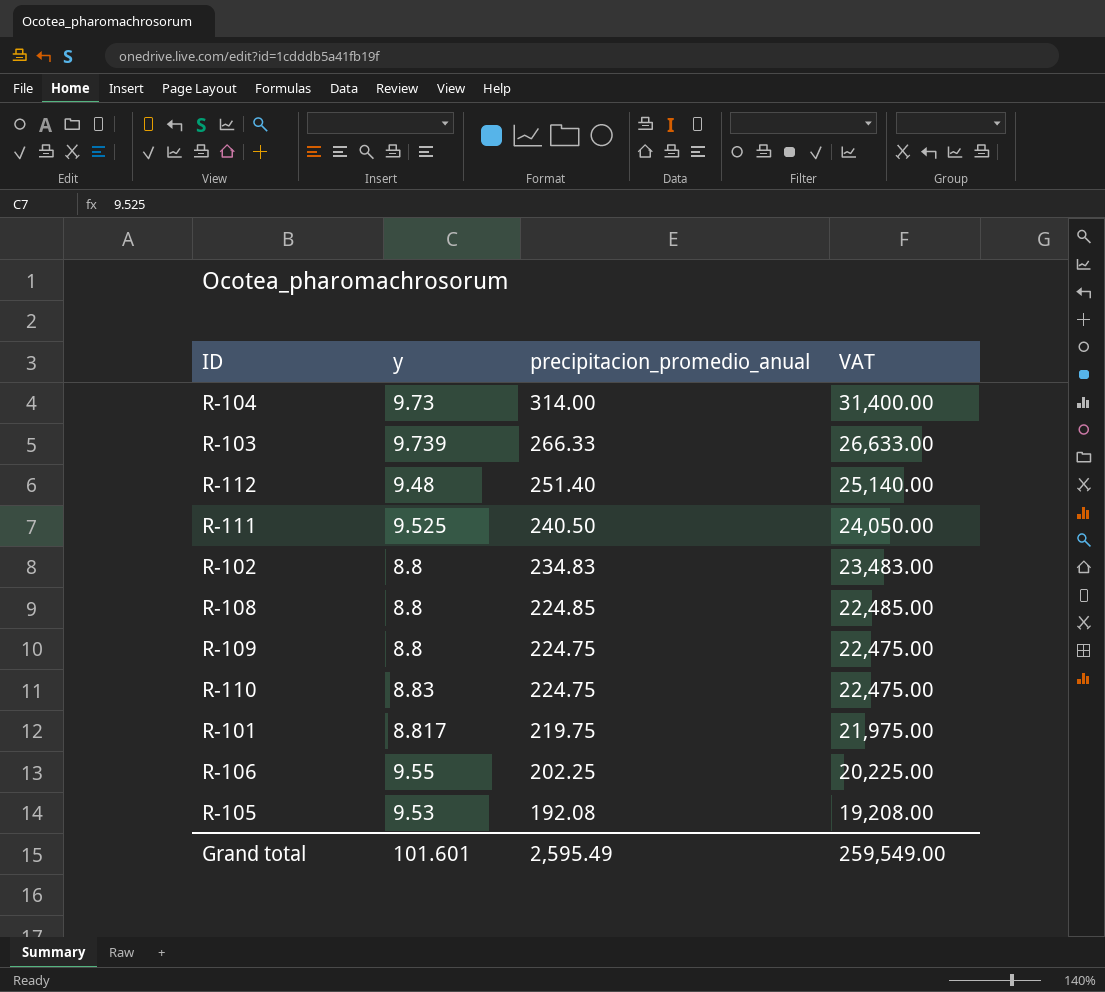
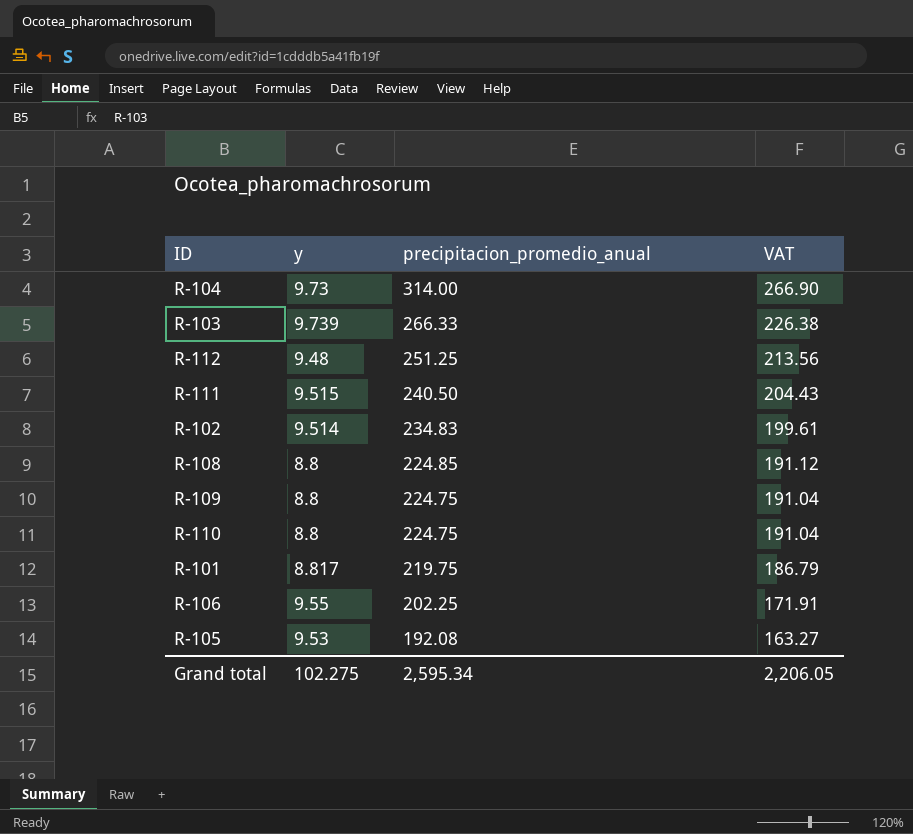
column VAT | formula: [precipitacion_promedio_anual] * 100 -> [precipitacion_promedio_anual] * 0.85
R-112 | precipitacion_promedio_anual: 251.40 -> 251.25
R-111 | y: 9.525 -> 9.515
R-102 | y: 8.8 -> 9.514
R-110 | y: 8.83 -> 8.8
Grand total | y: 101.601 -> 102.275
Grand total | precipitacion_promedio_anual: 2,595.49 -> 2,595.34
Grand total | VAT: 259,549.00 -> 2,206.05

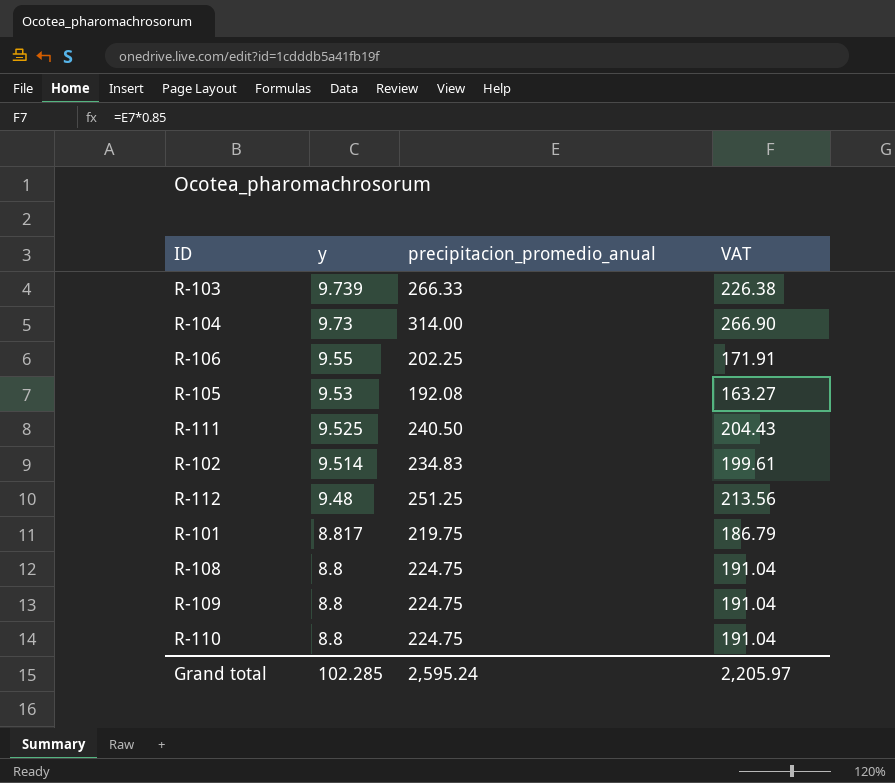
row order: precipitacion_promedio_anual descending -> y descending
R-111 | y: 9.515 -> 9.525
R-108 | precipitacion_promedio_anual: 224.85 -> 224.75
R-108 | VAT: 191.12 -> 191.04
Grand total | y: 102.275 -> 102.285
Grand total | precipitacion_promedio_anual: 2,595.34 -> 2,595.24
Grand total | VAT: 2,206.05 -> 2,205.97

